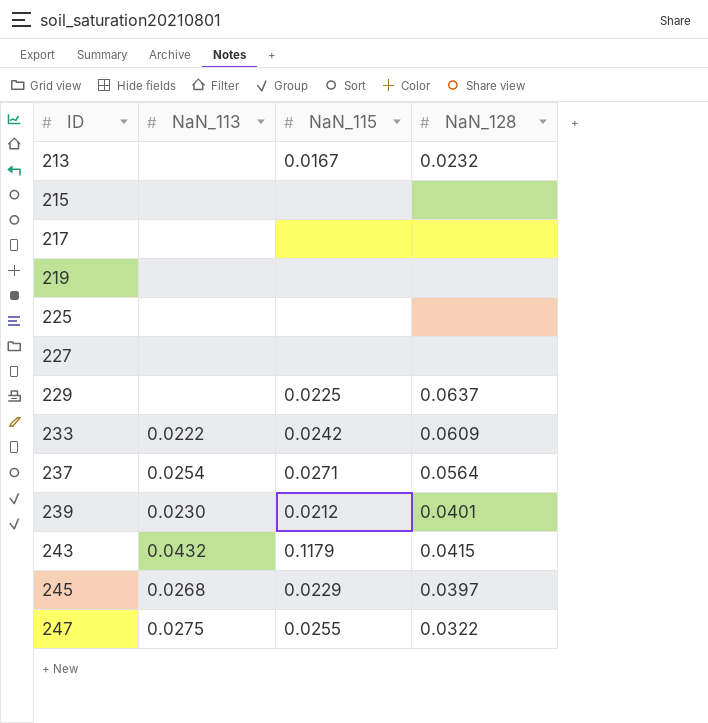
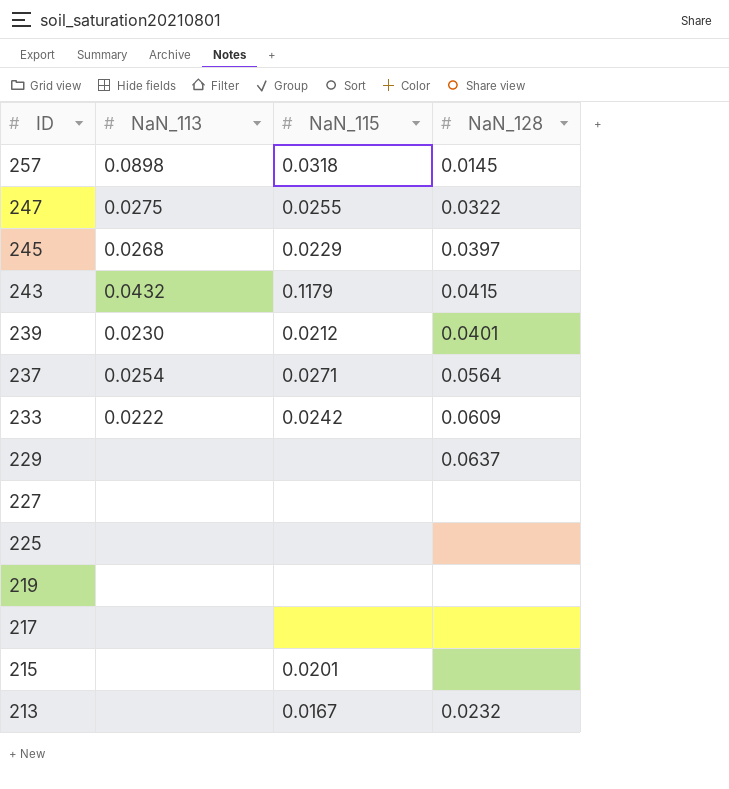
row order: ID ascending -> ID descending
row 257: none -> 0.0898 | 0.0318 | 0.0145
229 | NaN_115: 0.0225 -> none
215 | NaN_115: none -> 0.0201

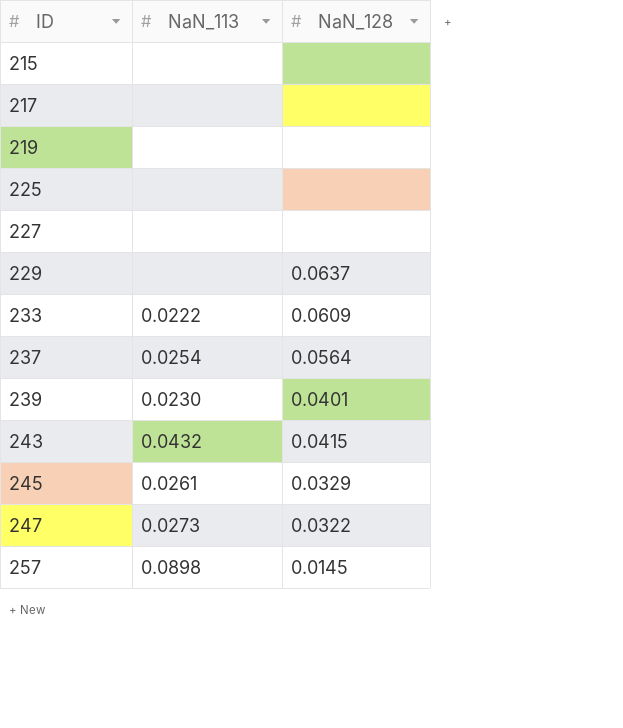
row order: ID descending -> ID ascending
column NaN_115 | position: 3 -> none
row 213: none | 0.0167 | 0.0232 -> none
245 | NaN_113: 0.0268 -> 0.0261
245 | NaN_128: 0.0397 -> 0.0329
247 | NaN_113: 0.0275 -> 0.0273

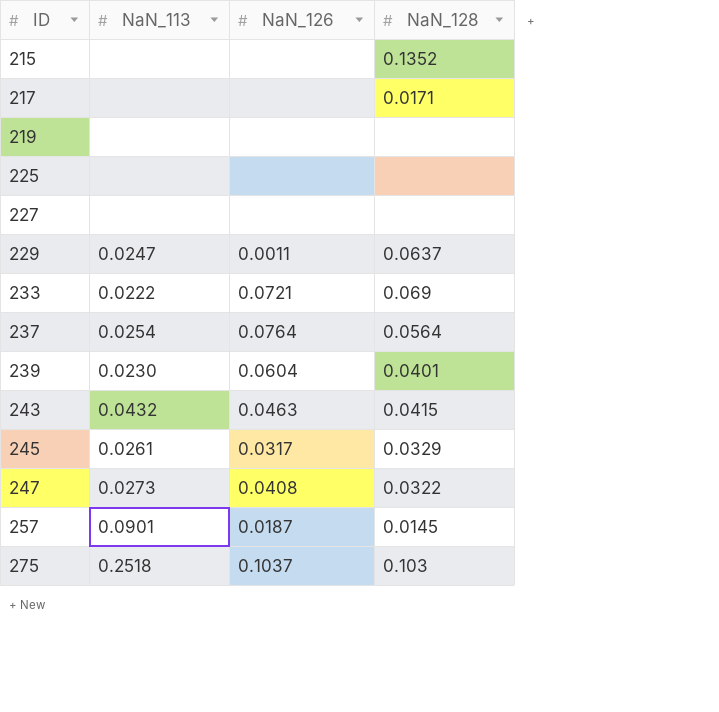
column NaN_126 | position: none -> 3
215 | NaN_128: none -> 0.1352
217 | NaN_128: none -> 0.0171
229 | NaN_113: none -> 0.0247
233 | NaN_128: 0.0609 -> 0.069
257 | NaN_113: 0.0898 -> 0.0901
row 275: none -> 0.2518 | 0.1037 | 0.103

